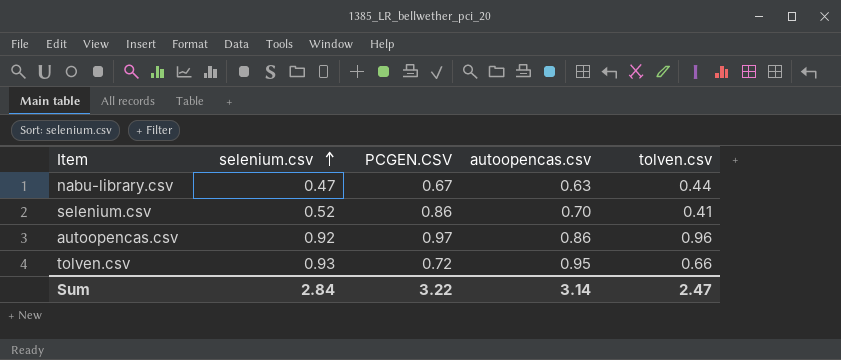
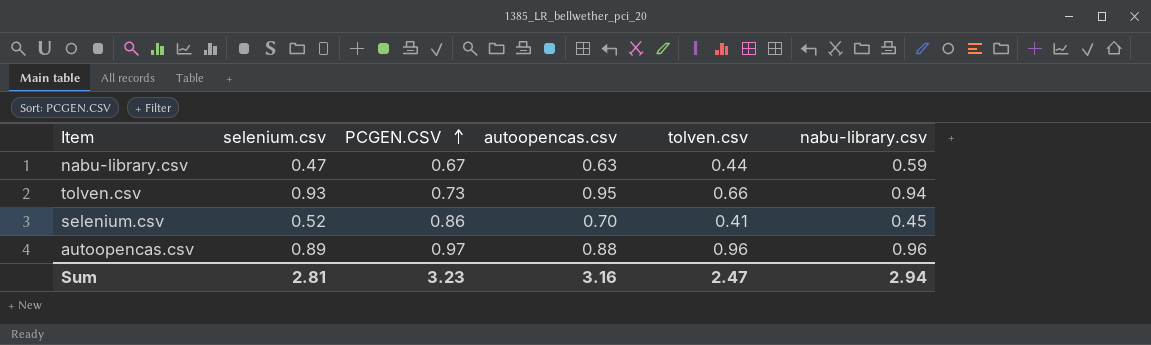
row order: selenium.csv ascending -> PCGEN.CSV ascending
column nabu-library.csv | position: none -> 6
tolven.csv | PCGEN.CSV: 0.72 -> 0.73
autoopencas.csv | selenium.csv: 0.92 -> 0.89
autoopencas.csv | autoopencas.csv: 0.86 -> 0.88
Sum | selenium.csv: 2.84 -> 2.81
Sum | PCGEN.CSV: 3.22 -> 3.23
Sum | autoopencas.csv: 3.14 -> 3.16

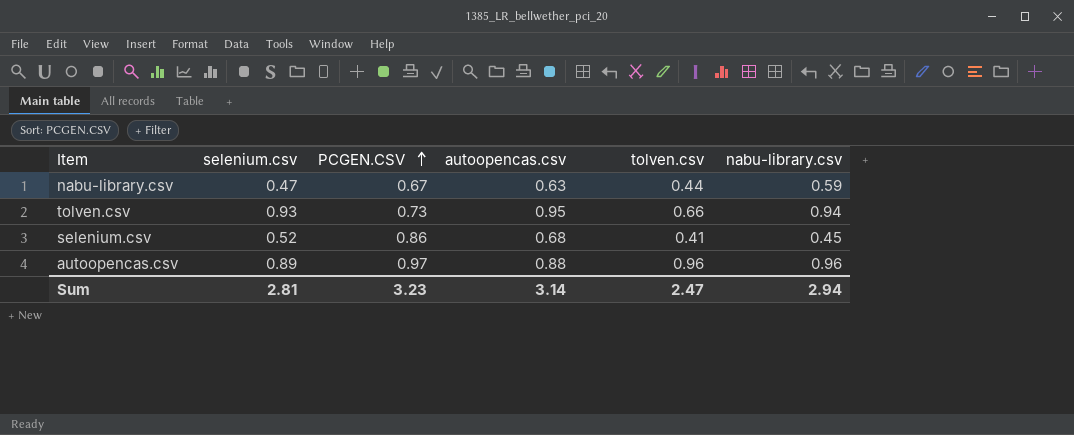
selenium.csv | autoopencas.csv: 0.70 -> 0.68
Sum | autoopencas.csv: 3.16 -> 3.14

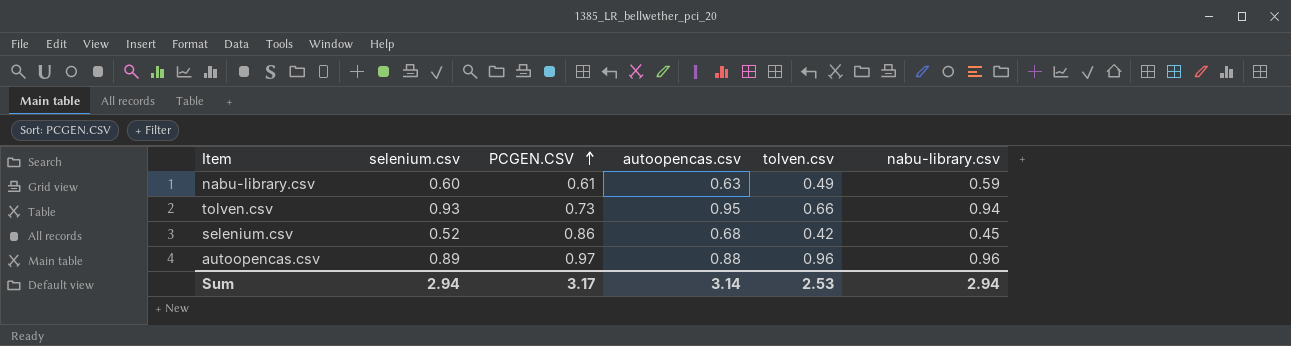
nabu-library.csv | selenium.csv: 0.47 -> 0.60
nabu-library.csv | PCGEN.CSV: 0.67 -> 0.61
nabu-library.csv | tolven.csv: 0.44 -> 0.49
selenium.csv | tolven.csv: 0.41 -> 0.42
Sum | selenium.csv: 2.81 -> 2.94
Sum | PCGEN.CSV: 3.23 -> 3.17
Sum | tolven.csv: 2.47 -> 2.53

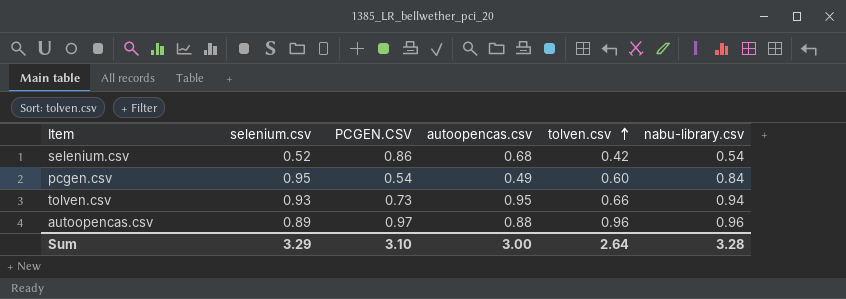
row order: PCGEN.CSV ascending -> tolven.csv ascending
row nabu-library.csv: 0.60 | 0.61 | 0.63 | 0.49 | 0.59 -> none
selenium.csv | nabu-library.csv: 0.45 -> 0.54
row pcgen.csv: none -> 0.95 | 0.54 | 0.49 | 0.60 | 0.84
Sum | selenium.csv: 2.94 -> 3.29
Sum | PCGEN.CSV: 3.17 -> 3.10
Sum | autoopencas.csv: 3.14 -> 3.00
Sum | tolven.csv: 2.53 -> 2.64
Sum | nabu-library.csv: 2.94 -> 3.28

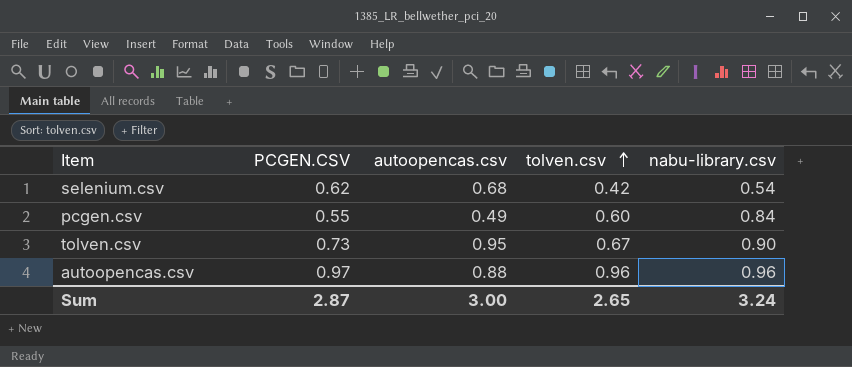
column selenium.csv | position: 2 -> none
selenium.csv | PCGEN.CSV: 0.86 -> 0.62
pcgen.csv | PCGEN.CSV: 0.54 -> 0.55
tolven.csv | tolven.csv: 0.66 -> 0.67
tolven.csv | nabu-library.csv: 0.94 -> 0.90
Sum | PCGEN.CSV: 3.10 -> 2.87
Sum | tolven.csv: 2.64 -> 2.65
Sum | nabu-library.csv: 3.28 -> 3.24

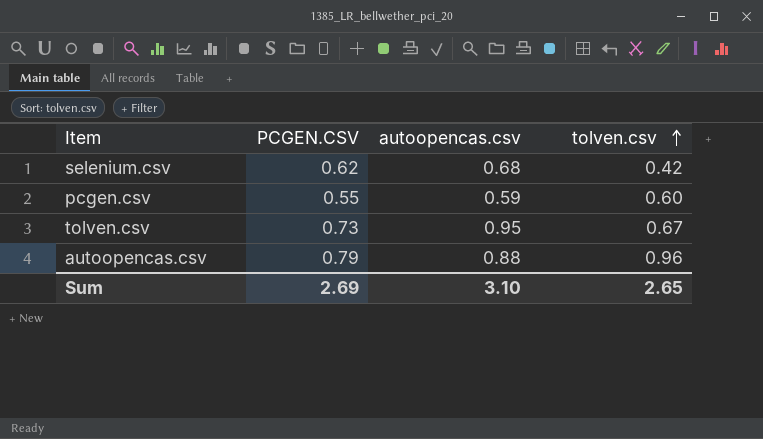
column nabu-library.csv | position: 5 -> none
pcgen.csv | autoopencas.csv: 0.49 -> 0.59
autoopencas.csv | PCGEN.CSV: 0.97 -> 0.79
Sum | PCGEN.CSV: 2.87 -> 2.69
Sum | autoopencas.csv: 3.00 -> 3.10

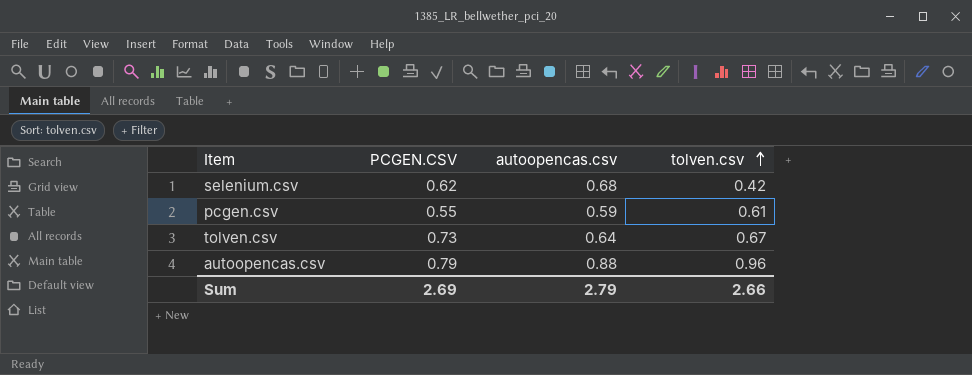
pcgen.csv | tolven.csv: 0.60 -> 0.61
tolven.csv | autoopencas.csv: 0.95 -> 0.64
Sum | autoopencas.csv: 3.10 -> 2.79
Sum | tolven.csv: 2.65 -> 2.66

